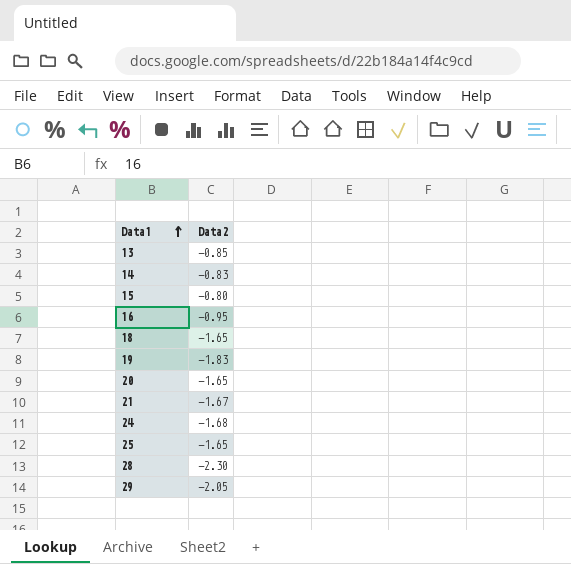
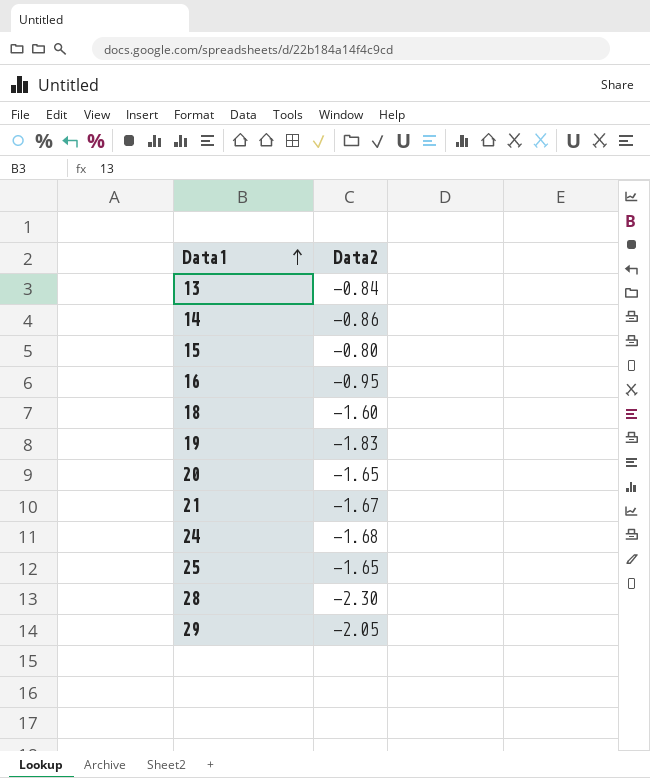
13 | Data2: -0.85 -> -0.84
14 | Data2: -0.83 -> -0.86
18 | Data2: -1.65 -> -1.60

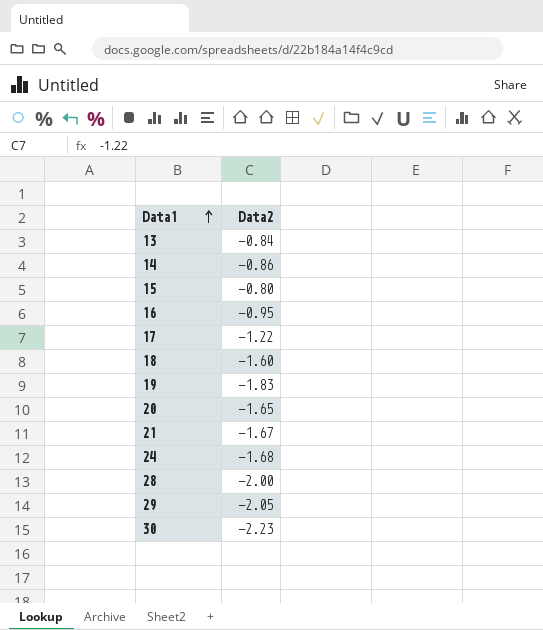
row 25: -1.65 -> none
row 17: none -> -1.22
28 | Data2: -2.30 -> -2.00
row 30: none -> -2.23

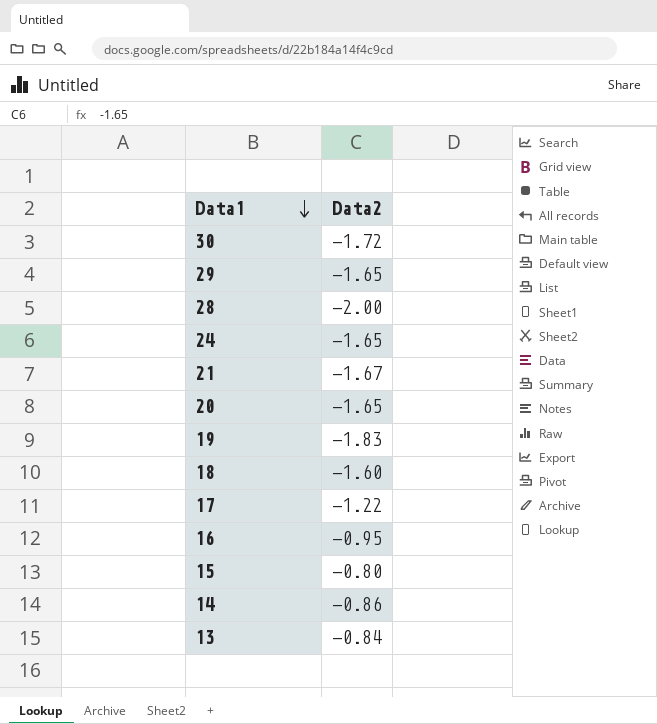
row order: Data1 ascending -> Data1 descending
30 | Data2: -2.23 -> -1.72
29 | Data2: -2.05 -> -1.65
24 | Data2: -1.68 -> -1.65

